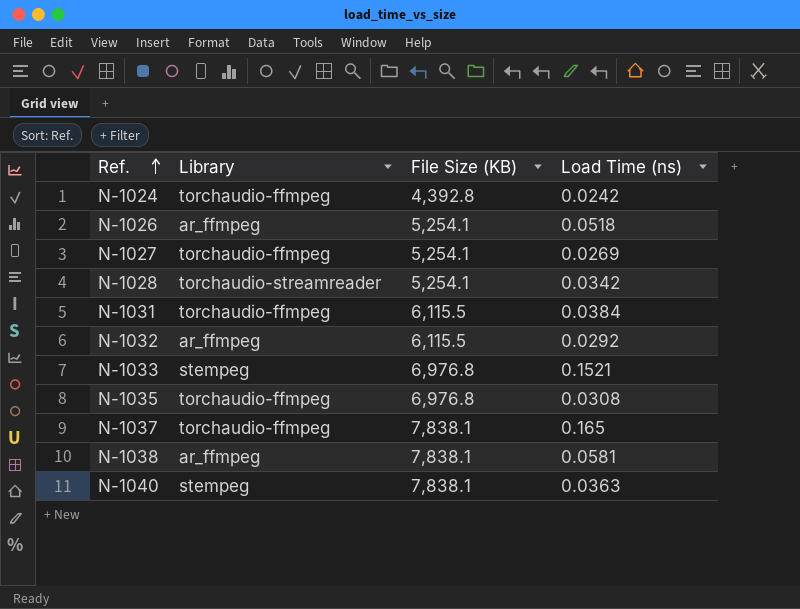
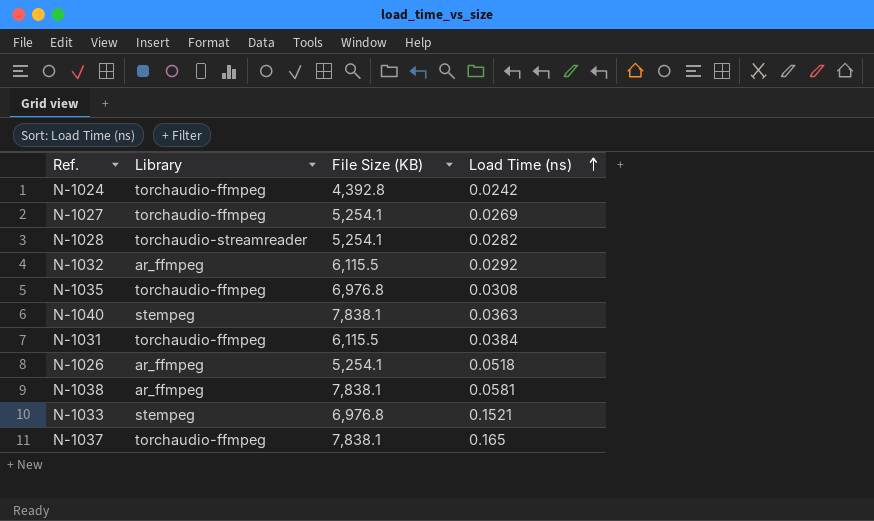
row order: Ref. ascending -> Load Time (ns) ascending
N-1028 | Load Time (ns): 0.0342 -> 0.0282

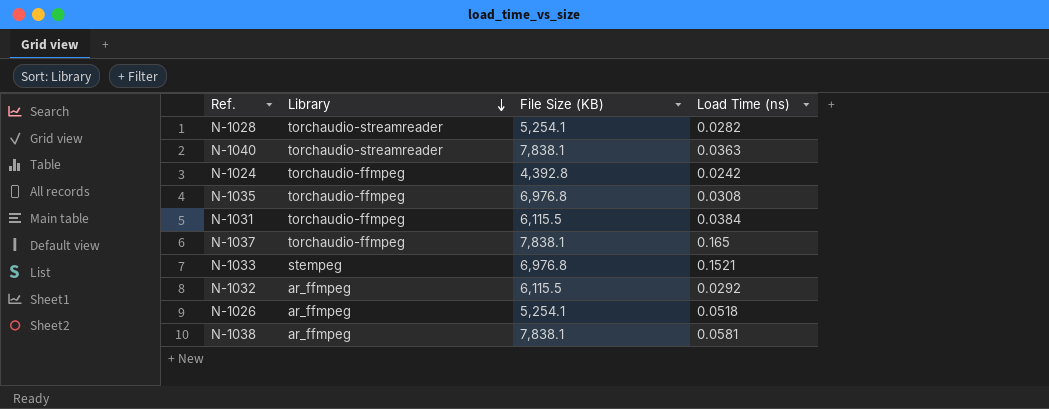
row order: Load Time (ns) ascending -> Library descending
row N-1027: torchaudio-ffmpeg | 5,254.1 | 0.0269 -> none
N-1040 | Library: stempeg -> torchaudio-streamreader

